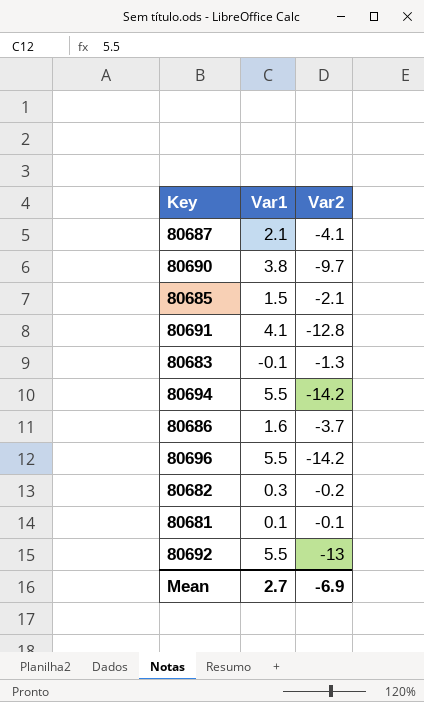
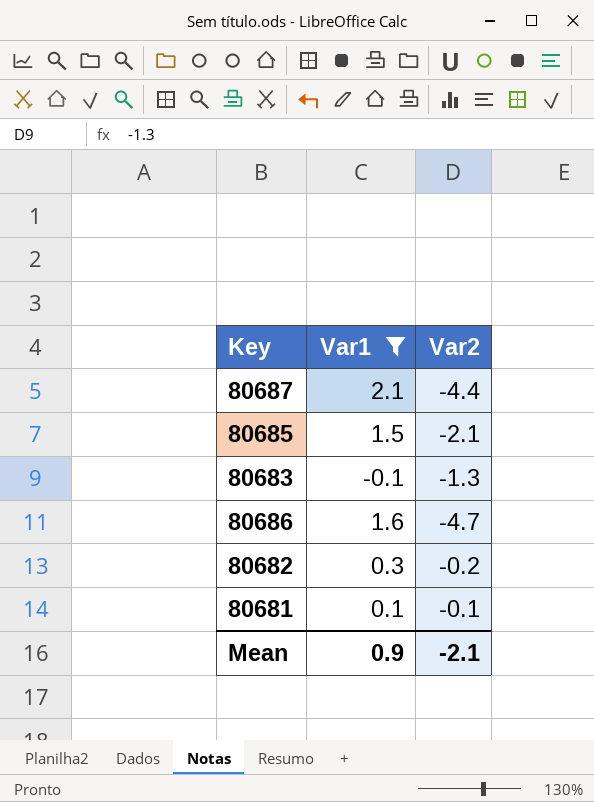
filter: none -> Var1 <= 2.1
80687 | Var2: -4.1 -> -4.4
80686 | Var2: -3.7 -> -4.7
Mean | Var1: 2.7 -> 0.9
Mean | Var2: -6.9 -> -2.1

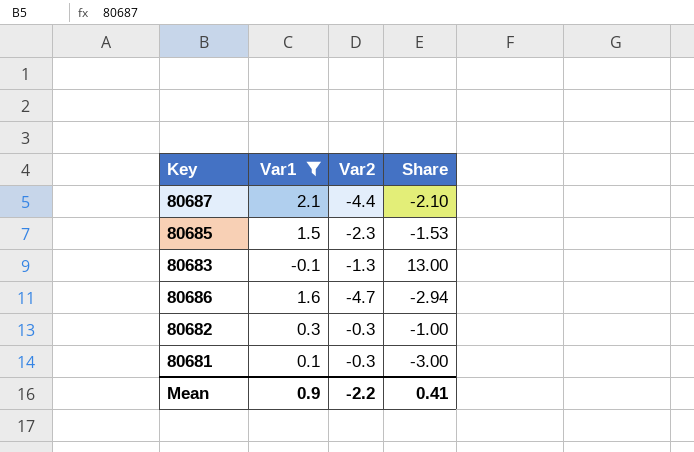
column Share | formula: none -> [Var2] / [Var1]
80685 | Var2: -2.1 -> -2.3
80682 | Var2: -0.2 -> -0.3
80681 | Var2: -0.1 -> -0.3
Mean | Var2: -2.1 -> -2.2

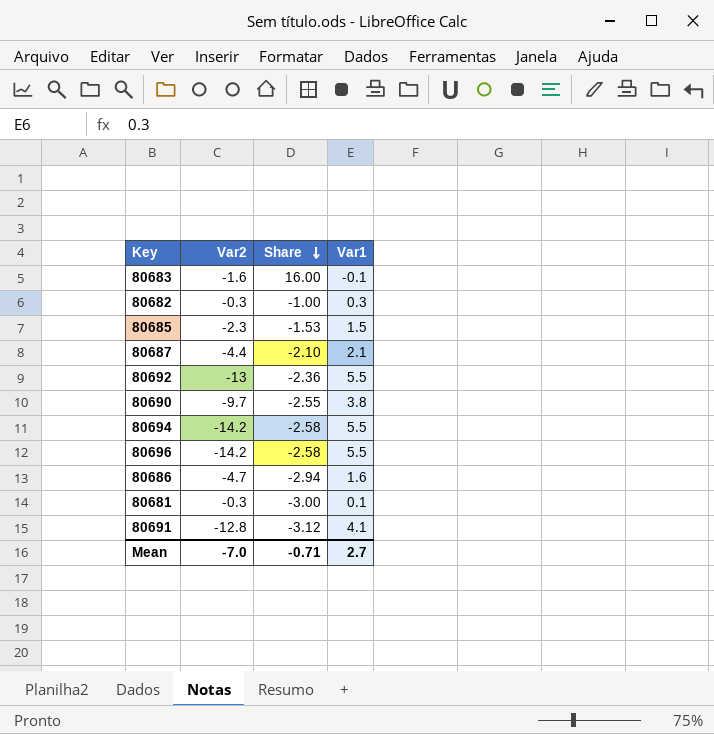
filter: Var1 <= 2.1 -> none
row order: none -> Share descending
column Var1 | position: 2 -> 4
80683 | Var2: -1.3 -> -1.6
80683 | Share: 13.00 -> 16.00
Mean | Var2: -2.2 -> -7.0
Mean | Share: 0.41 -> -0.71
Mean | Var1: 0.9 -> 2.7

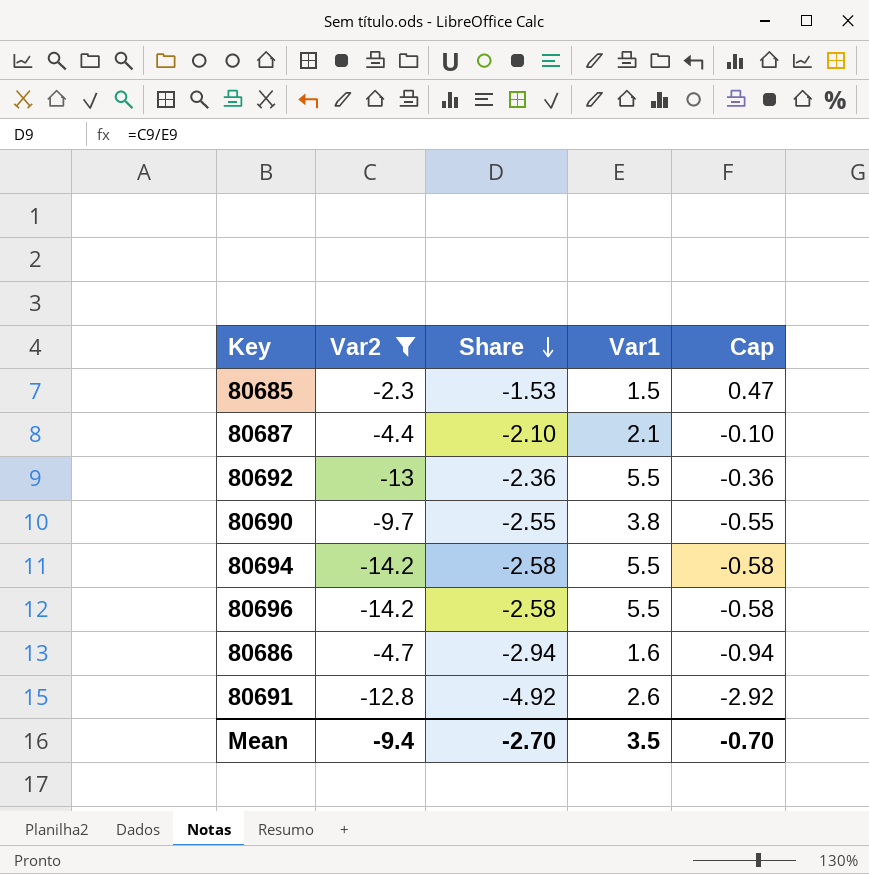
filter: none -> Var2 <= -2.3
column Cap | formula: none -> [Share] + 2
80691 | Share: -3.12 -> -4.92
80691 | Var1: 4.1 -> 2.6
Mean | Var2: -7.0 -> -9.4
Mean | Share: -0.71 -> -2.70
Mean | Var1: 2.7 -> 3.5

